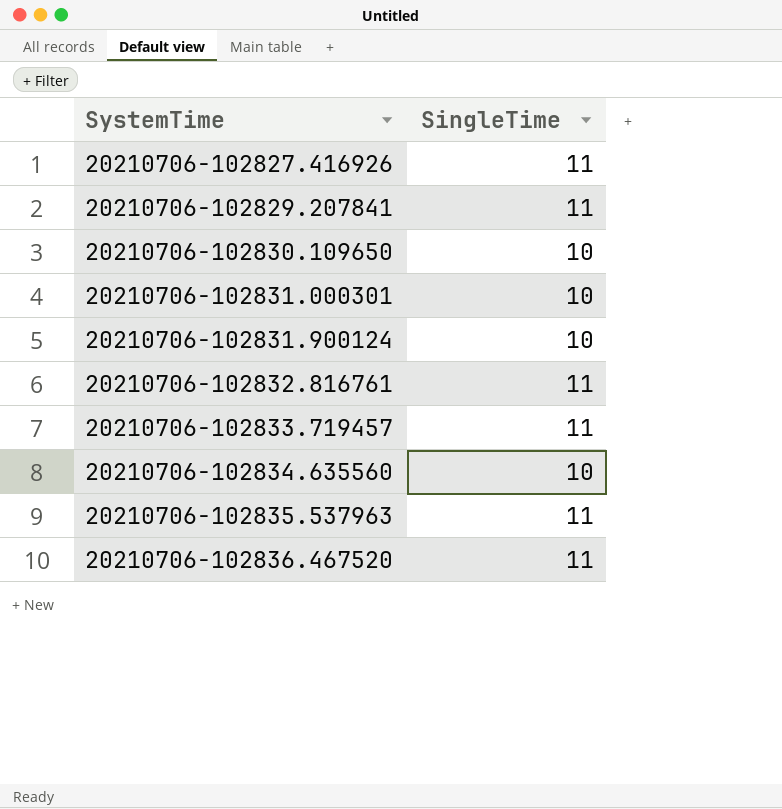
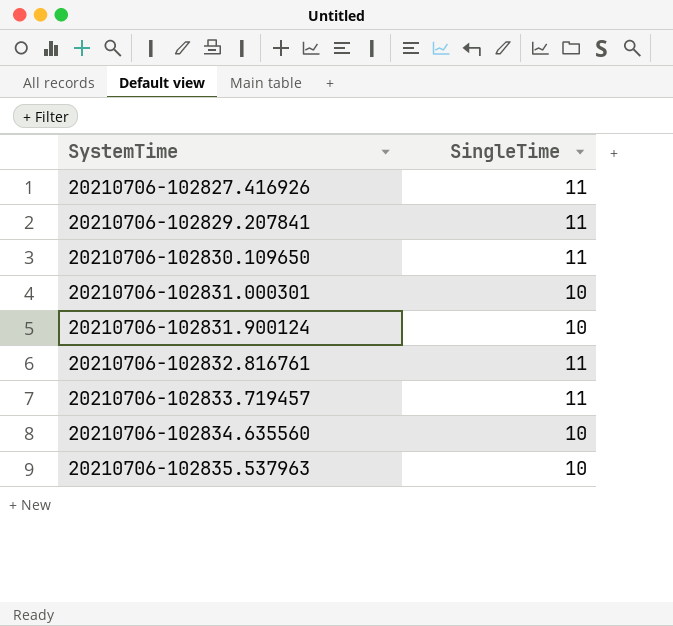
row 20210706-102836.467520: 11 -> none
20210706-102830.109650 | SingleTime: 10 -> 11
20210706-102835.537963 | SingleTime: 11 -> 10

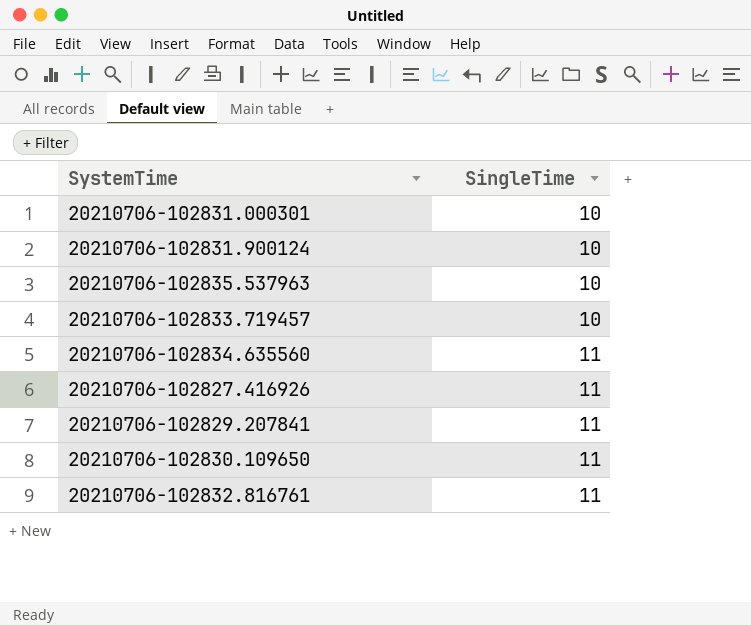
row order: SystemTime ascending -> SingleTime ascending
20210706-102833.719457 | SingleTime: 11 -> 10
20210706-102834.635560 | SingleTime: 10 -> 11

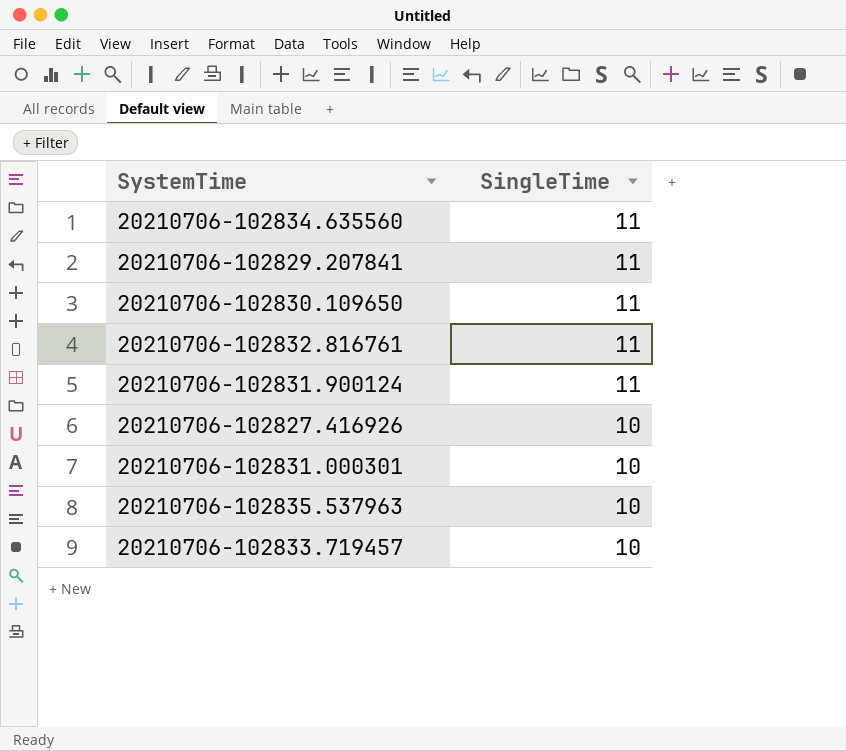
row order: SingleTime ascending -> SingleTime descending
20210706-102831.900124 | SingleTime: 10 -> 11
20210706-102827.416926 | SingleTime: 11 -> 10

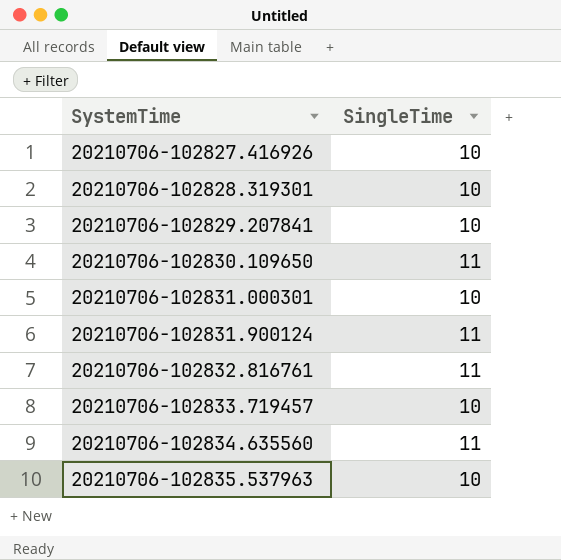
row order: SingleTime descending -> SystemTime ascending
row 20210706-102828.319301: none -> 10
20210706-102829.207841 | SingleTime: 11 -> 10

